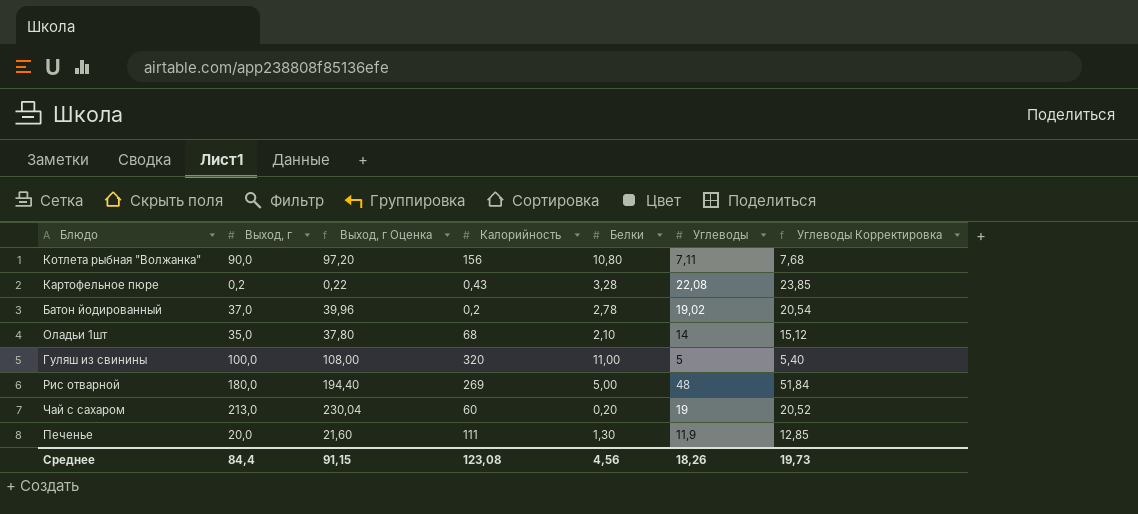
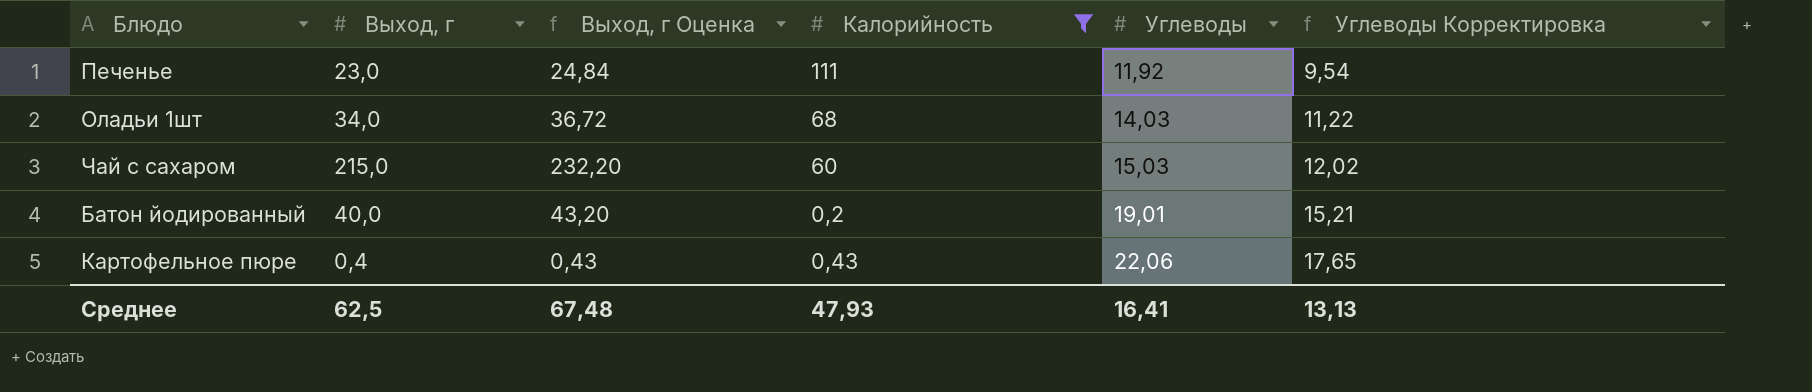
filter: none -> Калорийность <= 111
row order: none -> Углеводы ascending
column Белки | position: 5 -> none
column Углеводы Корректировка | formula: [Углеводы] * 1,08 -> [Углеводы] * 0,8
Печенье | Выход, г: 20,0 -> 23,0
Печенье | Выход, г Оценка: 21,60 -> 24,84
Печенье | Углеводы: 11,9 -> 11,92
Оладьи 1шт | Выход, г: 35,0 -> 34,0
Оладьи 1шт | Выход, г Оценка: 37,80 -> 36,72
Оладьи 1шт | Углеводы: 14 -> 14,03
Чай с сахаром | Выход, г: 213,0 -> 215,0
Чай с сахаром | Выход, г Оценка: 230,04 -> 232,20
Чай с сахаром | Углеводы: 19 -> 15,03
Батон йодированный | Выход, г: 37,0 -> 40,0
Батон йодированный | Выход, г Оценка: 39,96 -> 43,20
Батон йодированный | Углеводы: 19,02 -> 19,01
Картофельное пюре | Выход, г: 0,2 -> 0,4
Картофельное пюре | Выход, г Оценка: 0,22 -> 0,43
Картофельное пюре | Углеводы: 22,08 -> 22,06
Среднее | Выход, г: 84,4 -> 62,5
Среднее | Выход, г Оценка: 91,15 -> 67,48
Среднее | Калорийность: 123,08 -> 47,93
Среднее | Углеводы: 18,26 -> 16,41
Среднее | Углеводы Корректировка: 19,73 -> 13,13

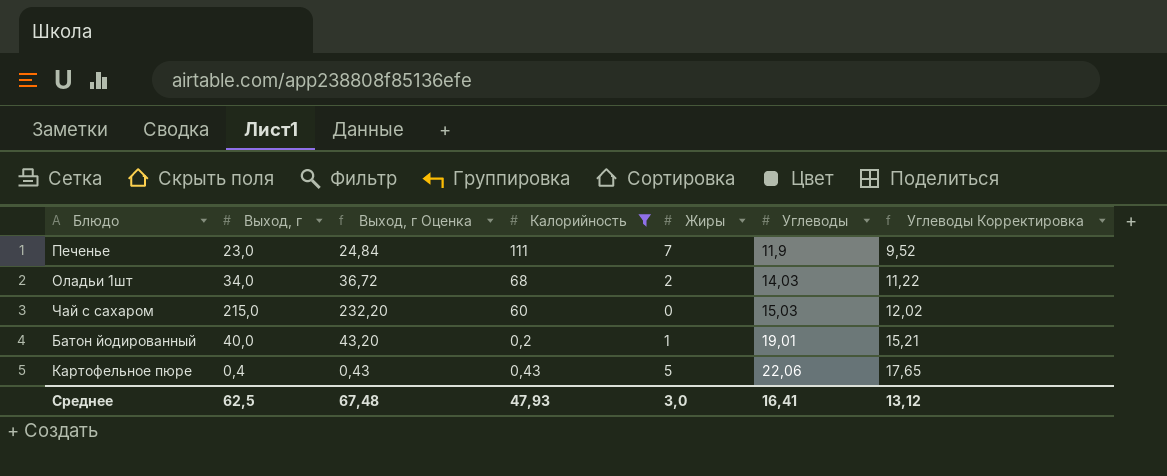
column Жиры | position: none -> 5
Печенье | Углеводы: 11,92 -> 11,9
Печенье | Углеводы Корректировка: 9,54 -> 9,52
Среднее | Углеводы Корректировка: 13,13 -> 13,12

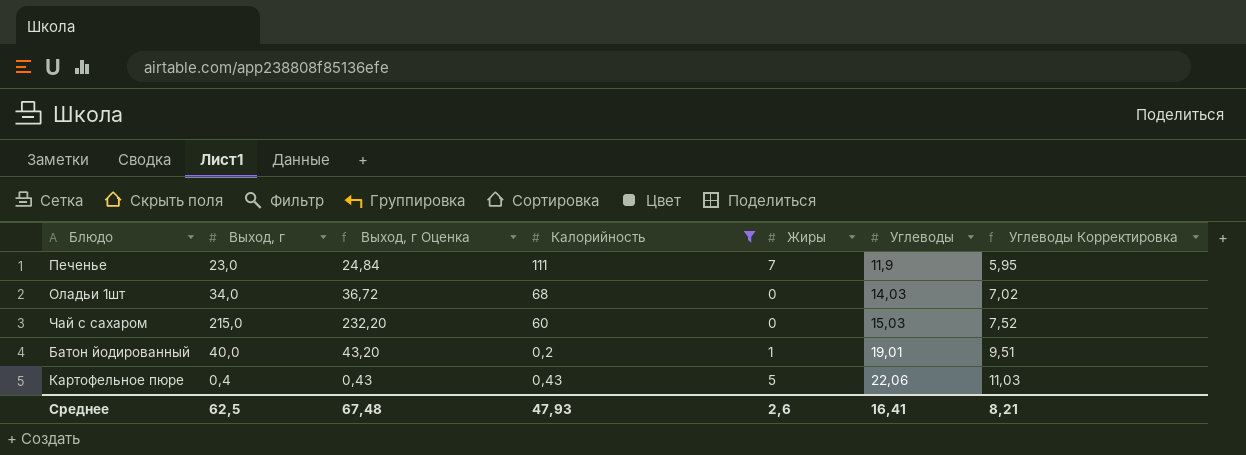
column Углеводы Корректировка | formula: [Углеводы] * 0,8 -> [Углеводы] * 0,5
Оладьи 1шт | Жиры: 2 -> 0
Среднее | Жиры: 3,0 -> 2,6
Среднее | Углеводы Корректировка: 13,12 -> 8,21

